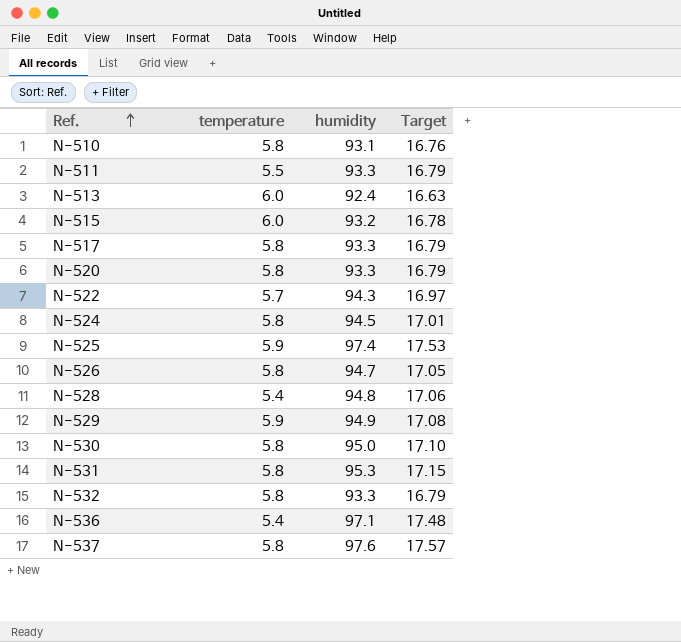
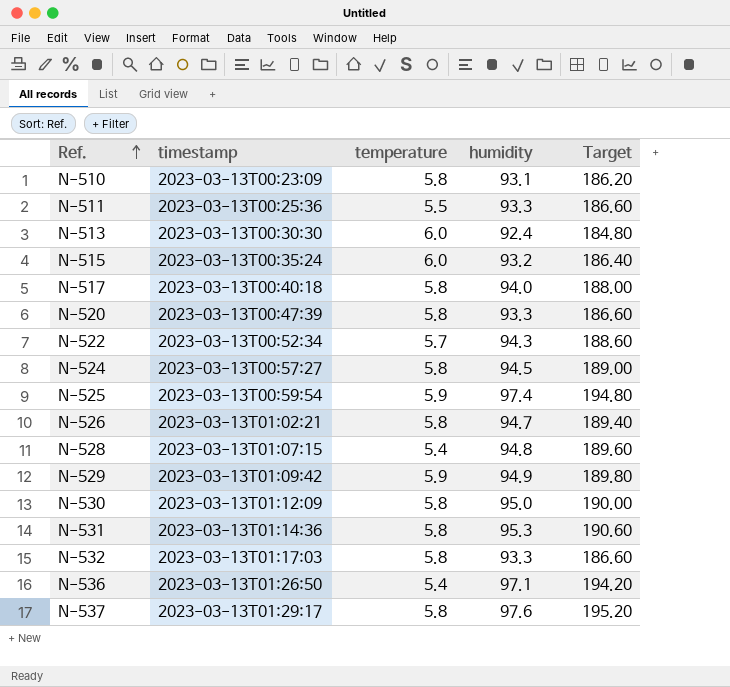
column timestamp | position: none -> 2
column Target | formula: [humidity] * 0.18 -> [humidity] * 2
N-517 | humidity: 93.3 -> 94.0

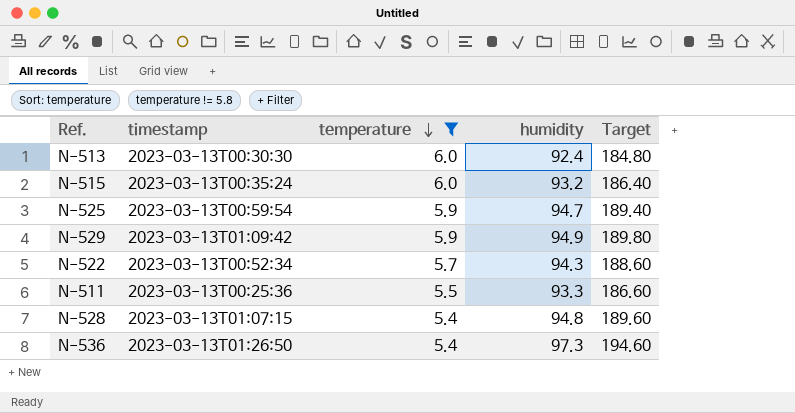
filter: none -> temperature != 5.8
row order: Ref. ascending -> temperature descending
N-525 | humidity: 97.4 -> 94.7
N-525 | Target: 194.80 -> 189.40
N-536 | humidity: 97.1 -> 97.3
N-536 | Target: 194.20 -> 194.60

